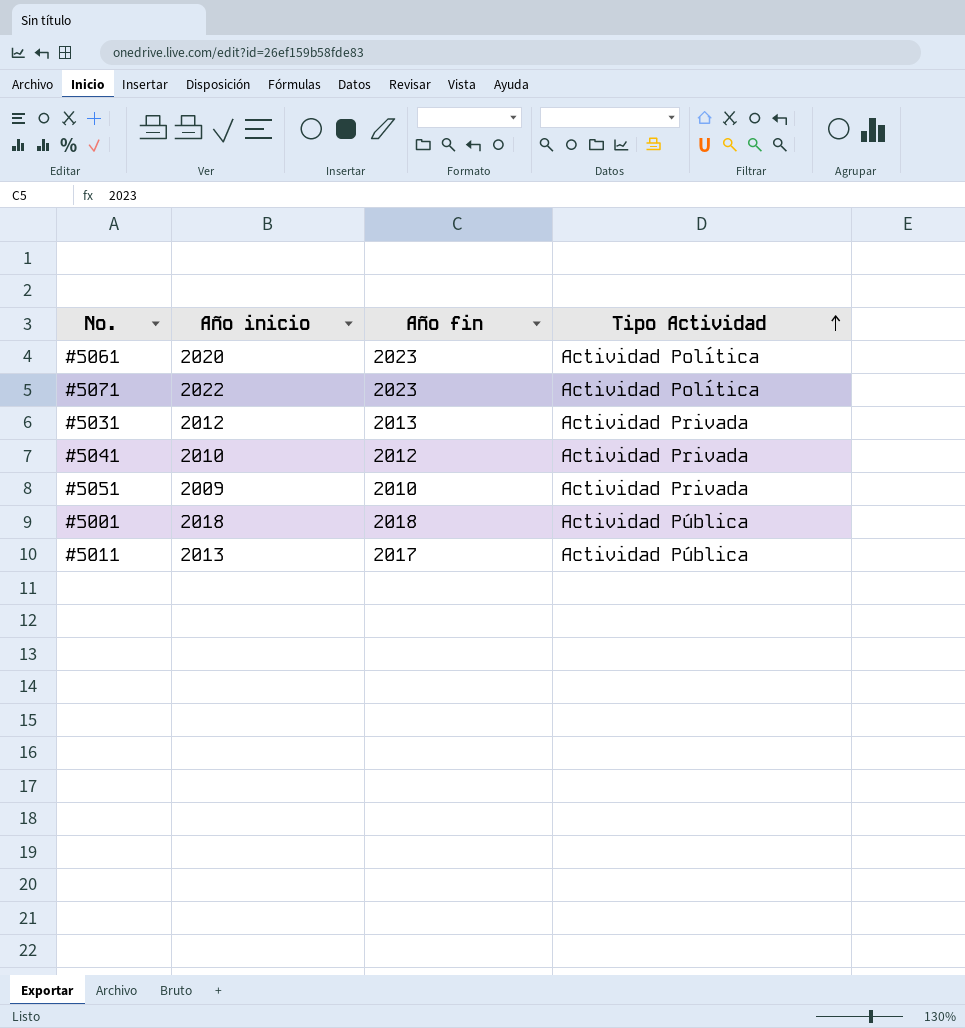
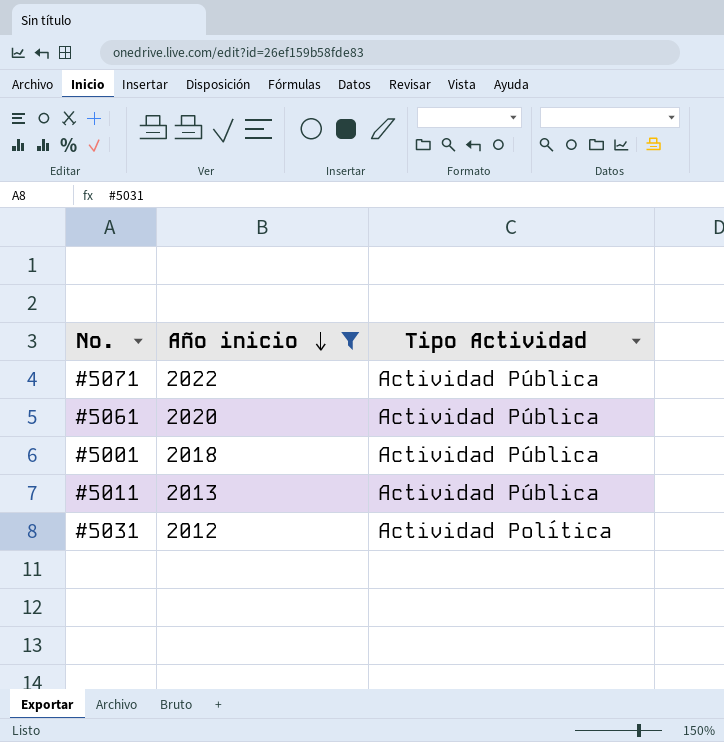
filter: none -> Año inicio >= 2012
row order: Tipo Actividad ascending -> Año inicio descending
column Año fin | position: 3 -> none
#5071 | Tipo Actividad: Actividad Política -> Actividad Pública
#5061 | Tipo Actividad: Actividad Política -> Actividad Pública
#5031 | Tipo Actividad: Actividad Privada -> Actividad Política

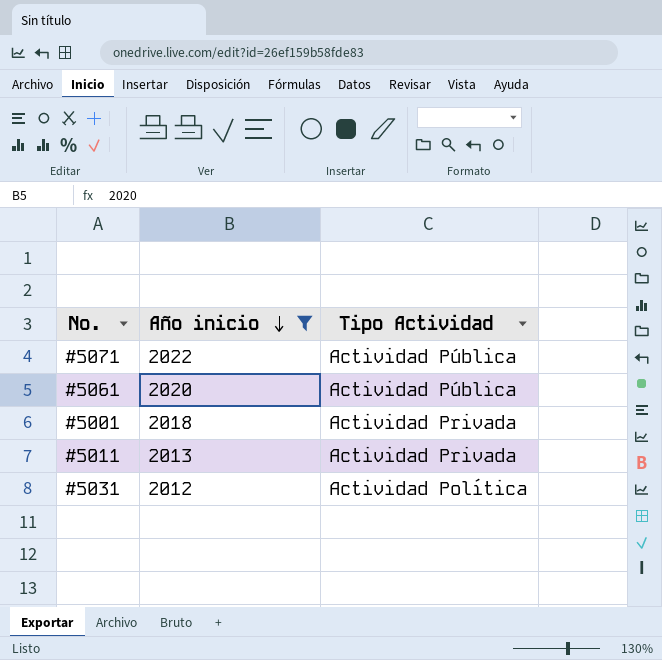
#5001 | Tipo Actividad: Actividad Pública -> Actividad Privada
#5011 | Tipo Actividad: Actividad Pública -> Actividad Privada

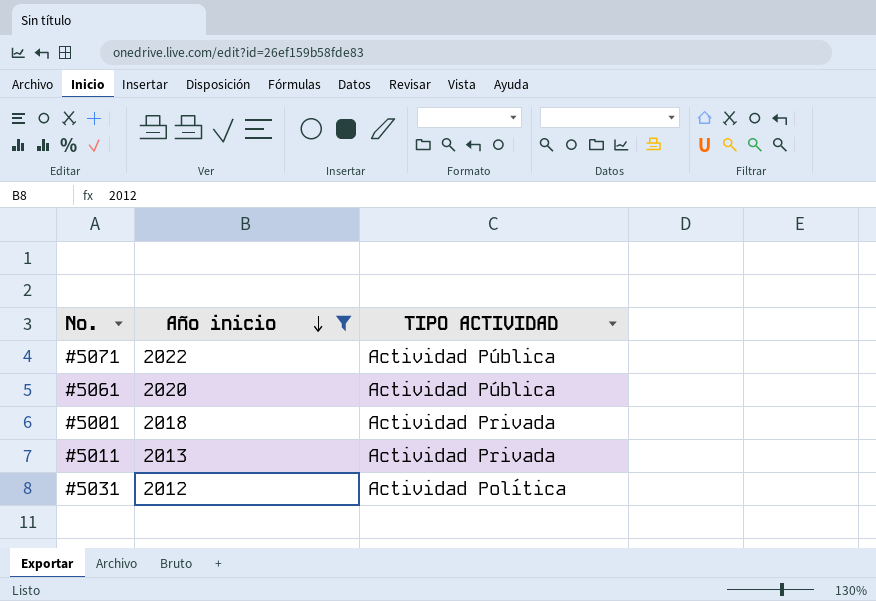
column name: Tipo Actividad -> TIPO ACTIVIDAD

